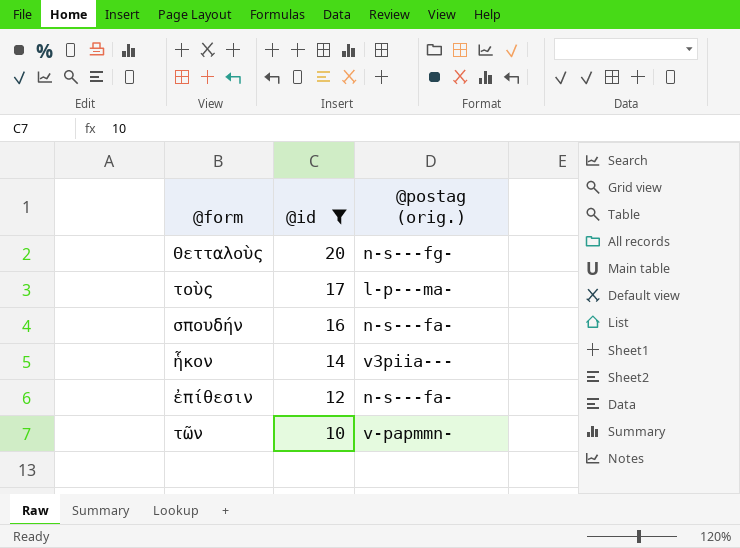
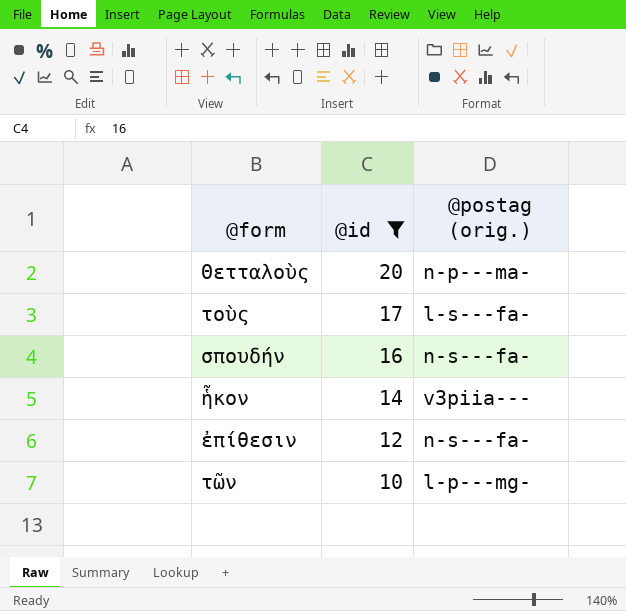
Θετταλοὺς | @postag (orig.): n-s---fg- -> n-p---ma-
τοὺς | @postag (orig.): l-p---ma- -> l-s---fa-
τῶν | @postag (orig.): v-papmmn- -> l-p---mg-

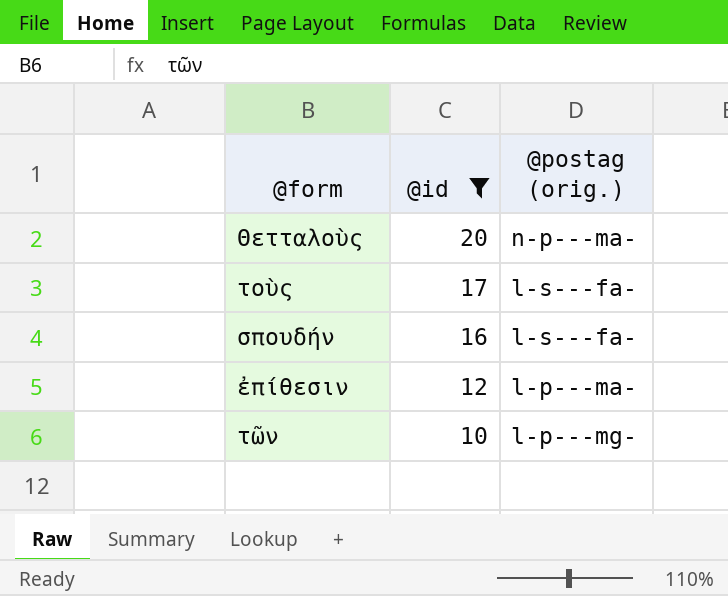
row ἧκον: 14 | v3piia--- -> none
σπουδήν | @postag (orig.): n-s---fa- -> l-s---fa-
ἐπίθεσιν | @postag (orig.): n-s---fa- -> l-p---ma-

